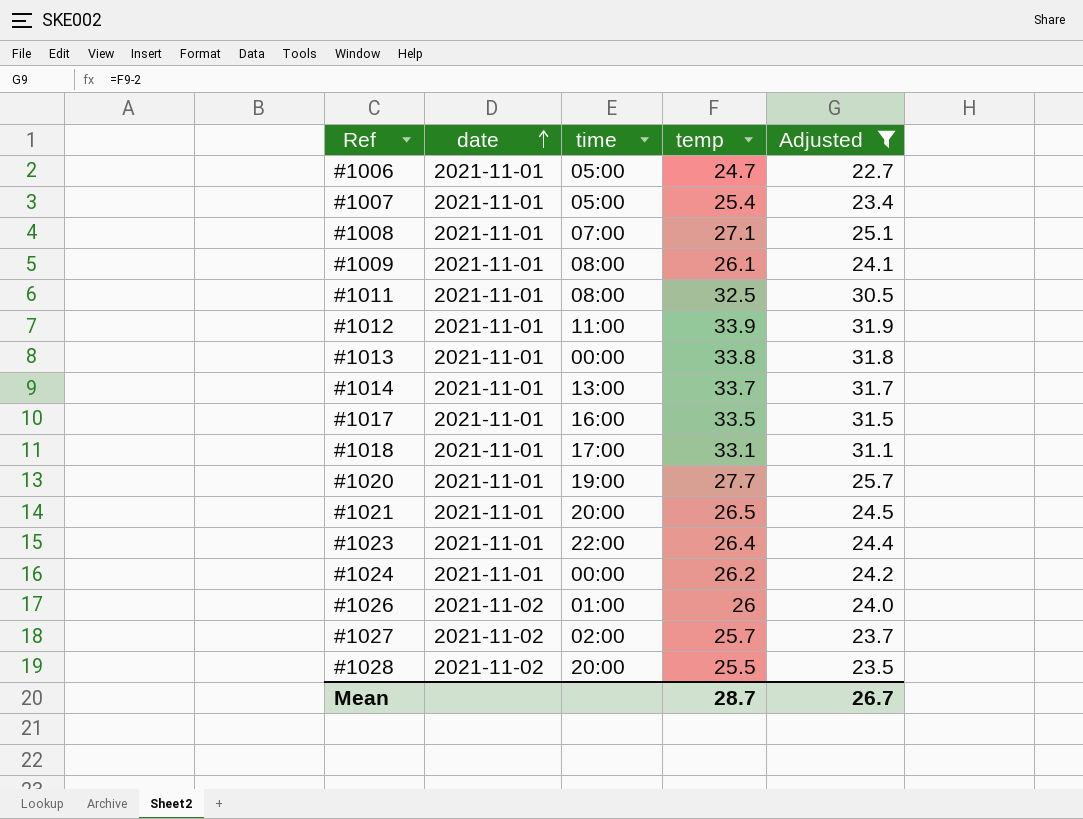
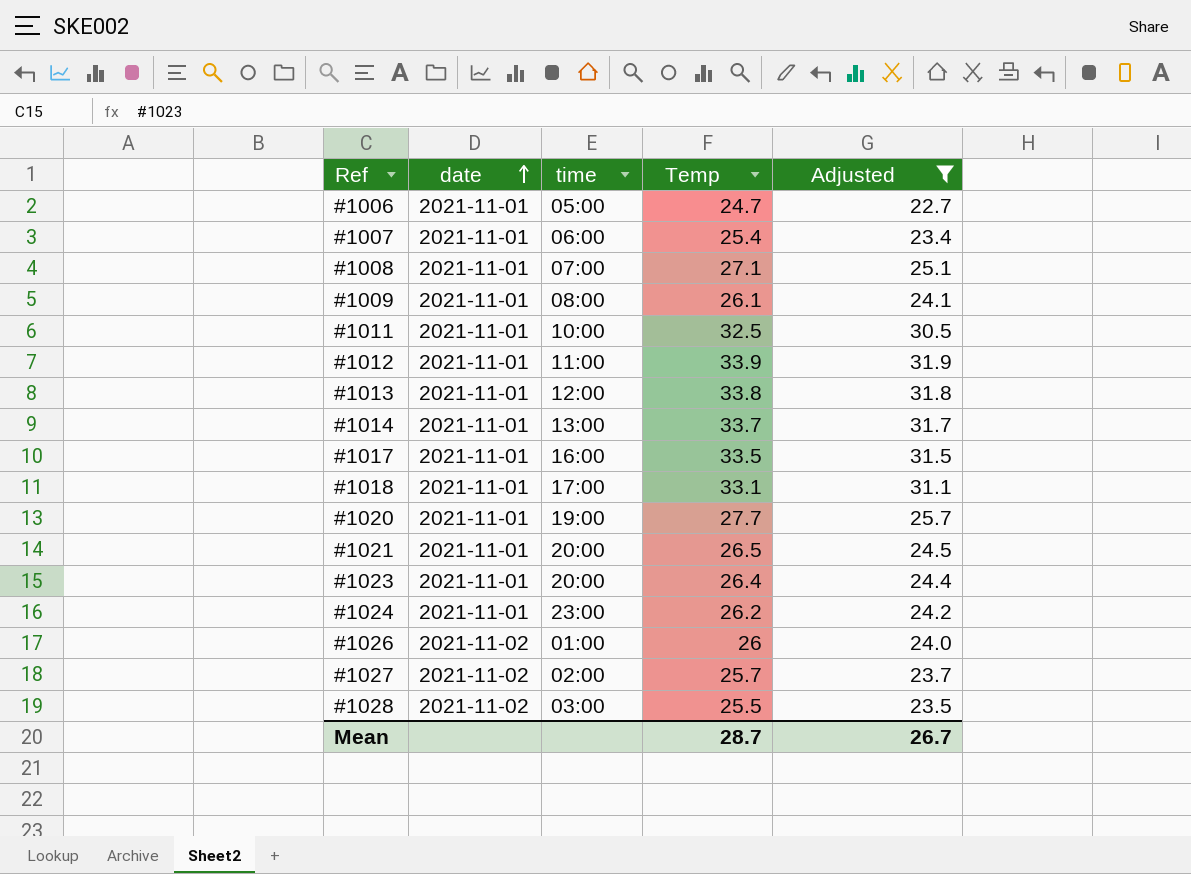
column name: temp -> Temp
#1007 | time: 05:00 -> 06:00
#1011 | time: 08:00 -> 10:00
#1013 | time: 00:00 -> 12:00
#1023 | time: 22:00 -> 20:00
#1024 | time: 00:00 -> 23:00
#1028 | time: 20:00 -> 03:00

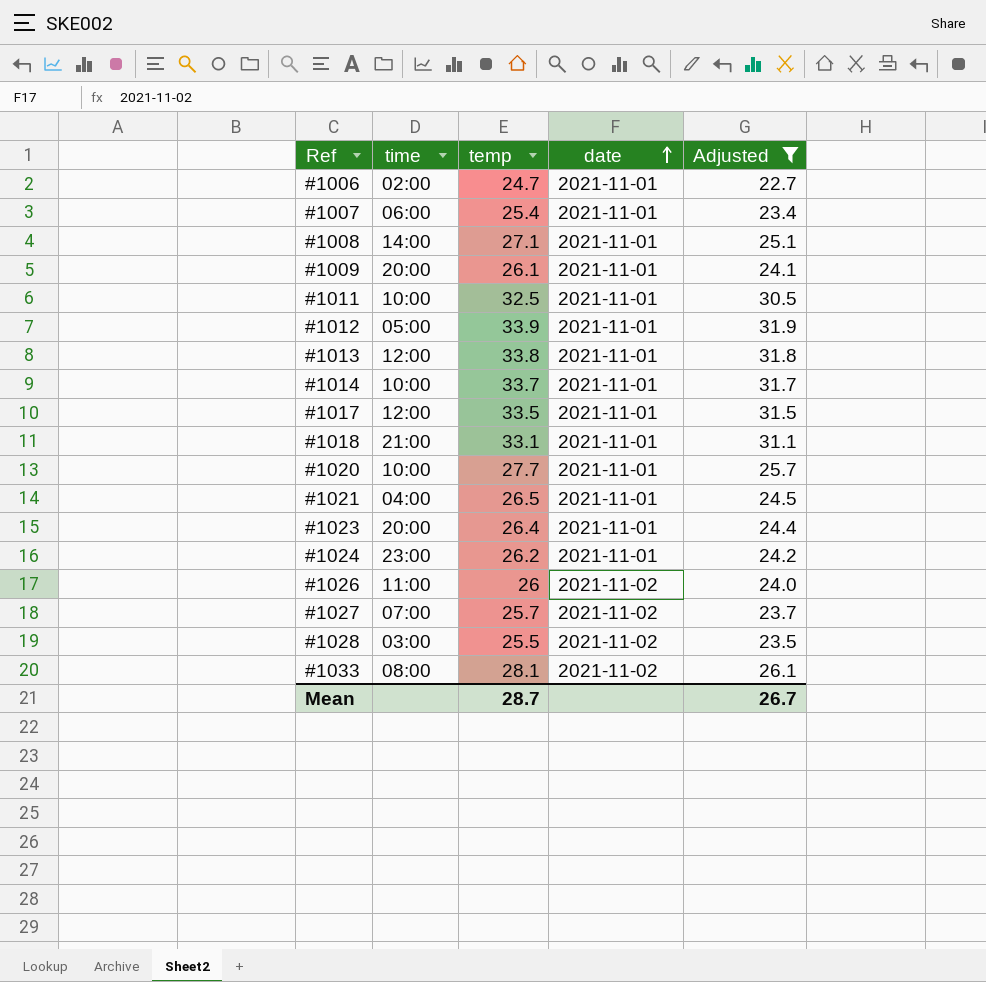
column name: Temp -> temp
column date | position: 2 -> 4
#1006 | time: 05:00 -> 02:00
#1008 | time: 07:00 -> 14:00
#1009 | time: 08:00 -> 20:00
#1012 | time: 11:00 -> 05:00
#1014 | time: 13:00 -> 10:00
#1017 | time: 16:00 -> 12:00
#1018 | time: 17:00 -> 21:00
#1020 | time: 19:00 -> 10:00
#1021 | time: 20:00 -> 04:00
#1026 | time: 01:00 -> 11:00
#1027 | time: 02:00 -> 07:00
row #1033: none -> 08:00 | 28.1 | 2021-11-02 | 26.1

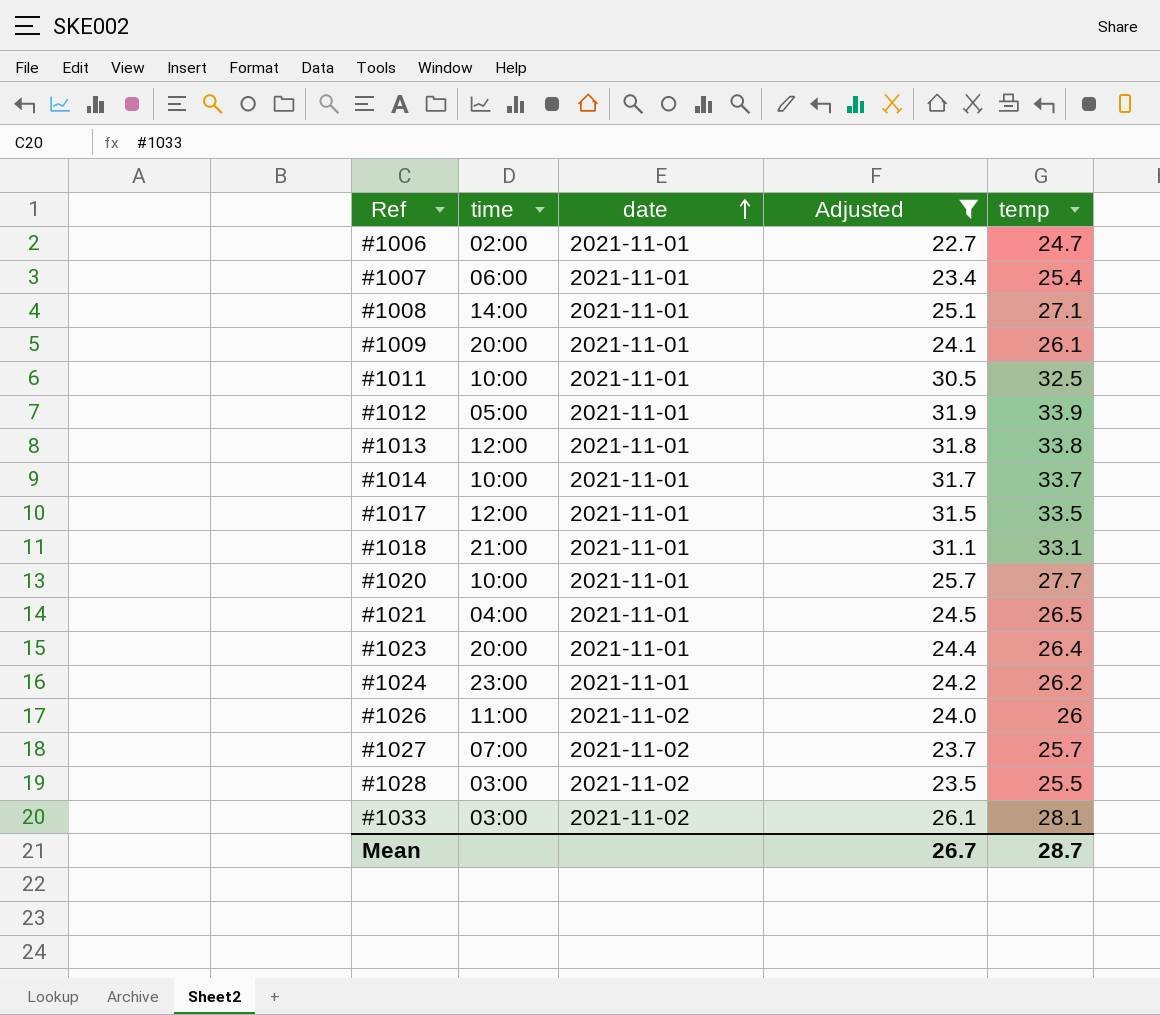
column temp | position: 3 -> 5
#1033 | time: 08:00 -> 03:00

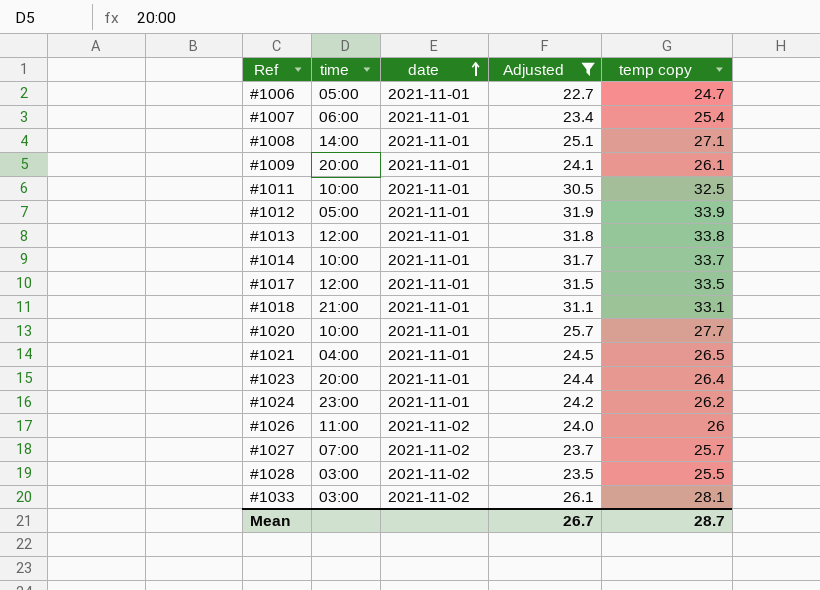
column name: temp -> temp copy
#1006 | time: 02:00 -> 05:00

